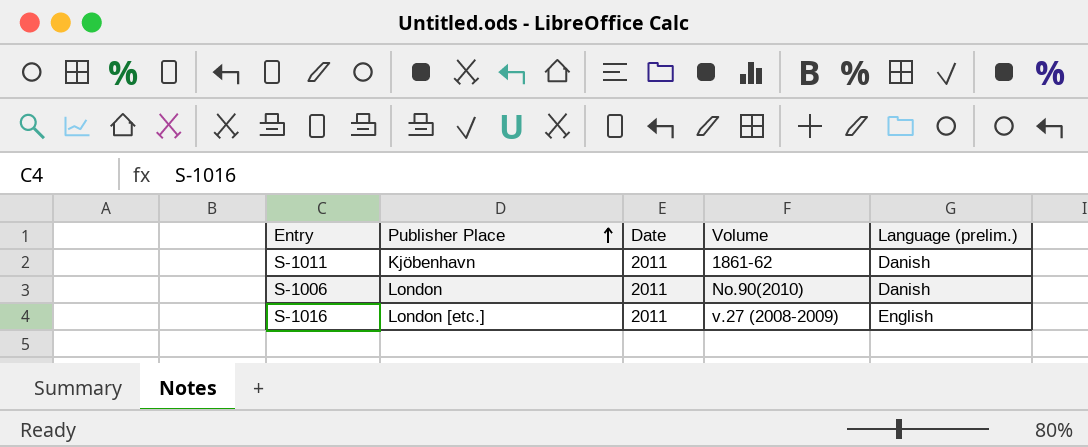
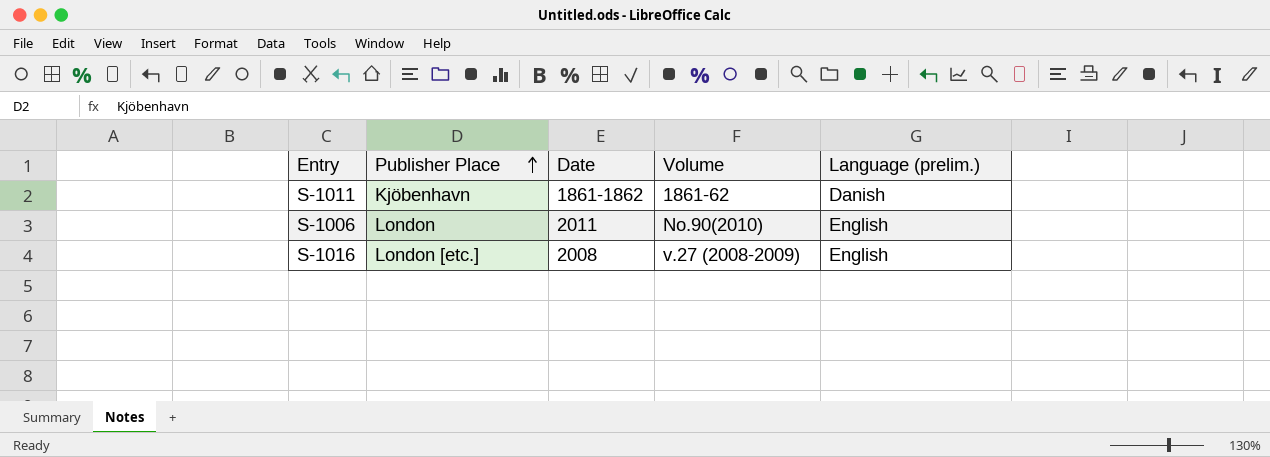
S-1011 | Date: 2011 -> 1861-1862
S-1006 | Language (prelim.): Danish -> English
S-1016 | Date: 2011 -> 2008

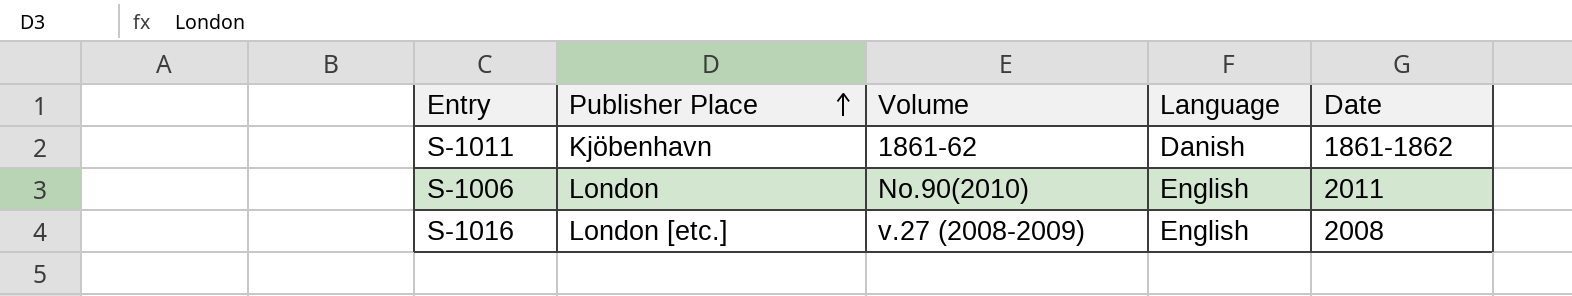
column name: Language (prelim.) -> Language
column Date | position: 3 -> 5

